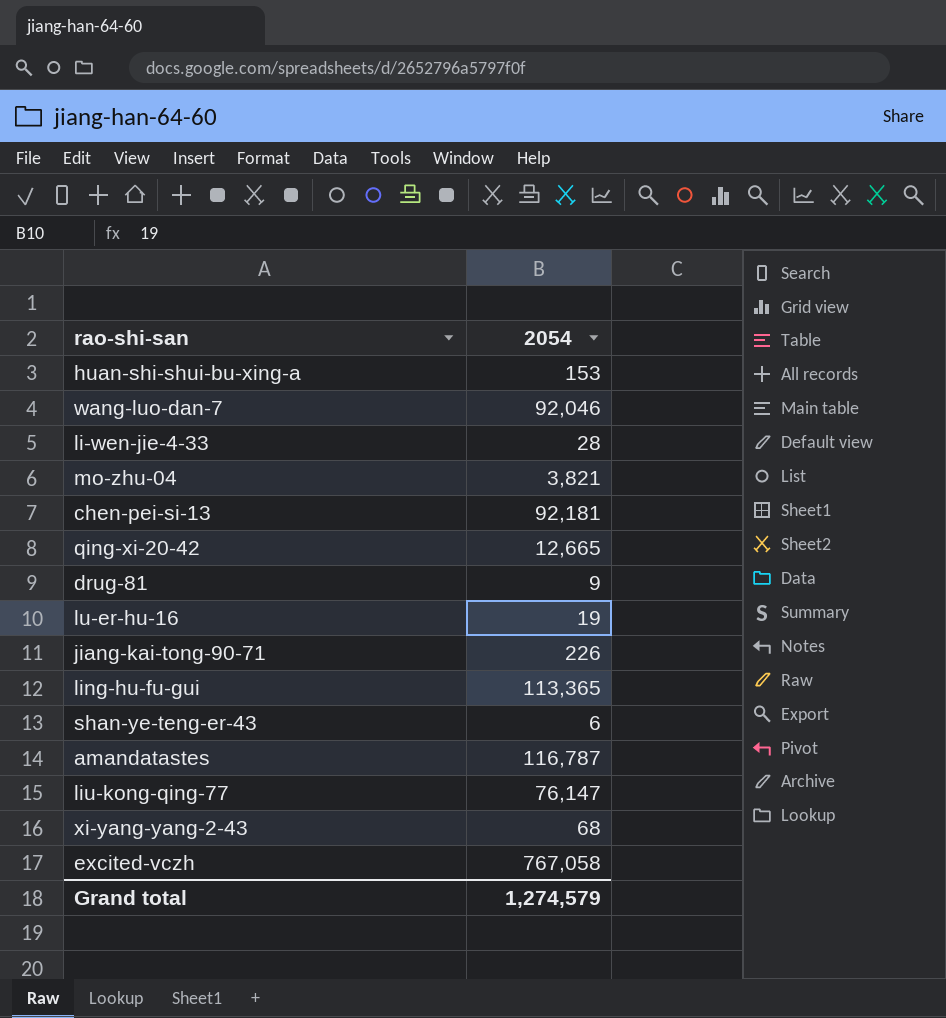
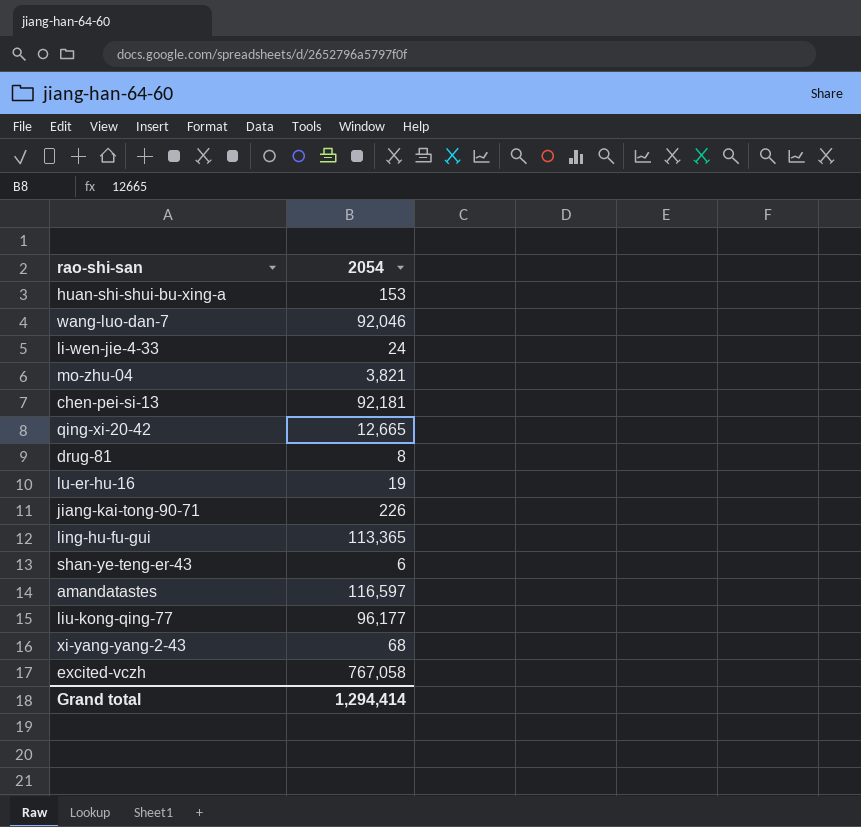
li-wen-jie-4-33 | 2054: 28 -> 24
drug-81 | 2054: 9 -> 8
amandatastes | 2054: 116,787 -> 116,597
liu-kong-qing-77 | 2054: 76,147 -> 96,177
Grand total | 2054: 1,274,579 -> 1,294,414

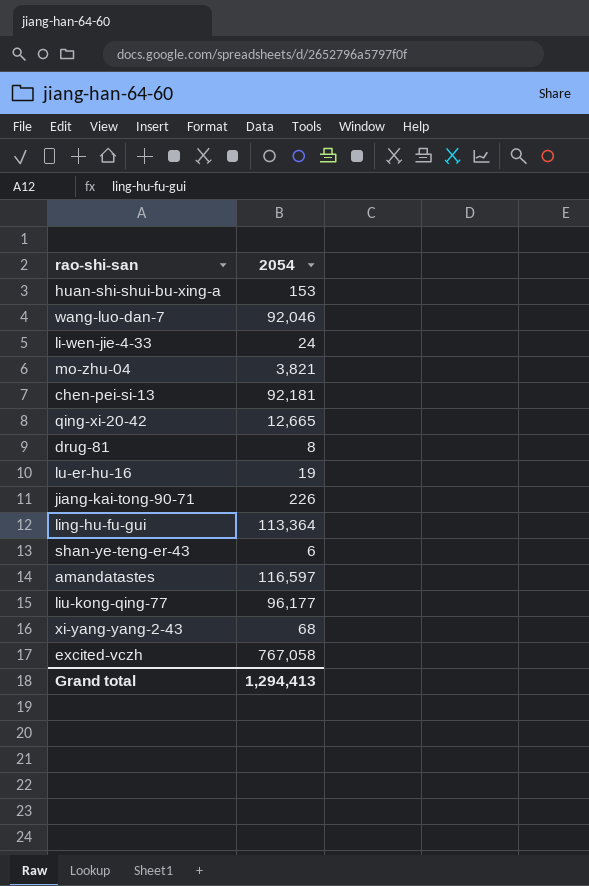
ling-hu-fu-gui | 2054: 113,365 -> 113,364
Grand total | 2054: 1,294,414 -> 1,294,413

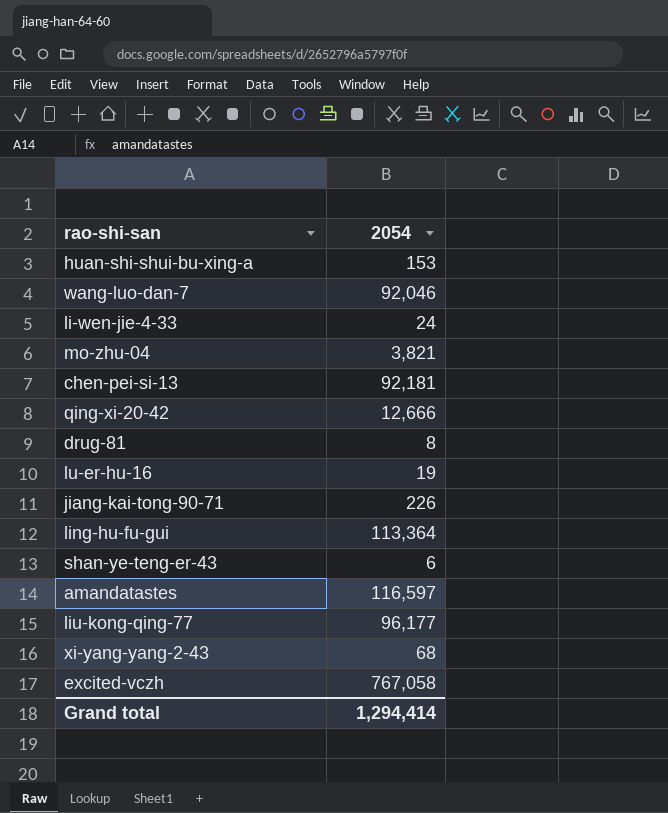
qing-xi-20-42 | 2054: 12,665 -> 12,666
Grand total | 2054: 1,294,413 -> 1,294,414

